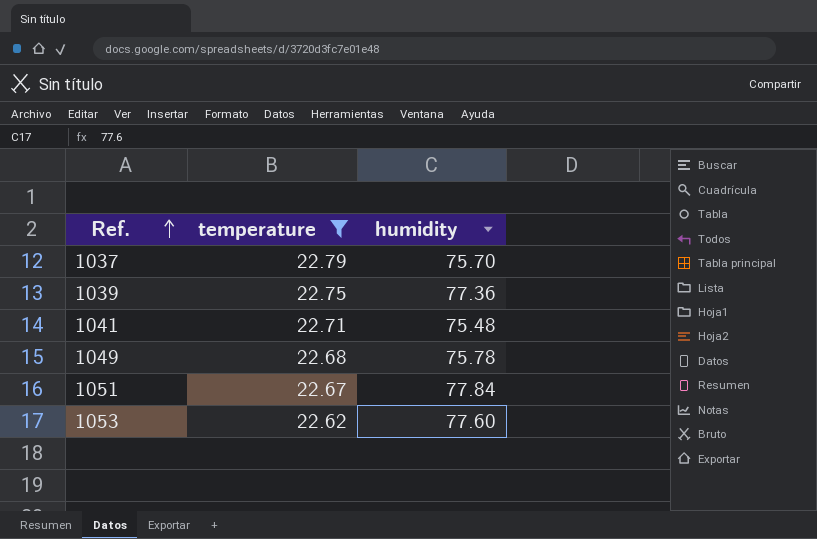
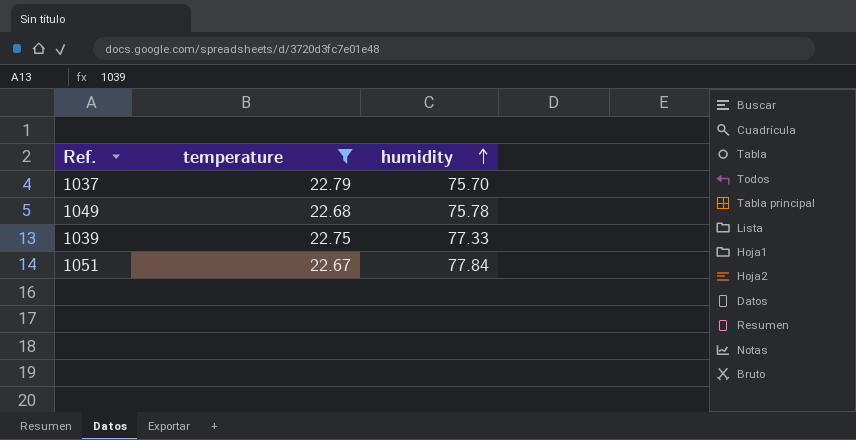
row order: Ref. ascending -> humidity ascending
row 1041: 22.71 | 75.48 -> none
row 1053: 22.62 | 77.60 -> none
1039 | humidity: 77.36 -> 77.33

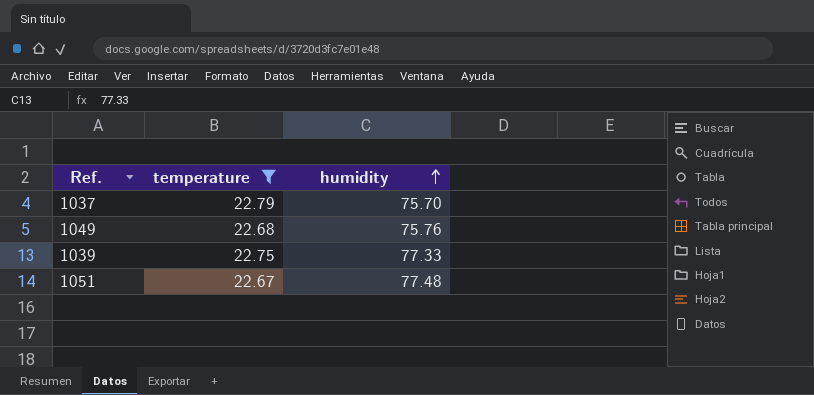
1049 | humidity: 75.78 -> 75.76
1051 | humidity: 77.84 -> 77.48

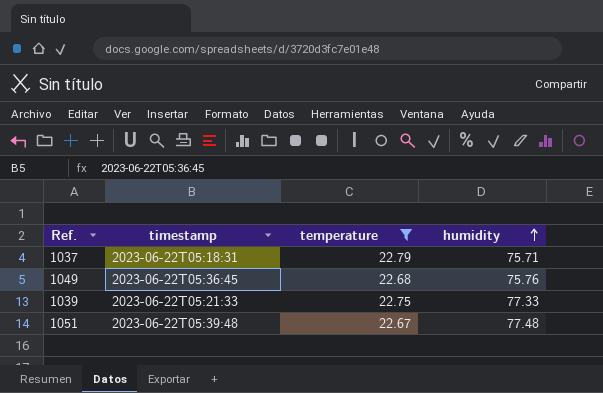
column timestamp | position: none -> 2
1037 | humidity: 75.70 -> 75.71

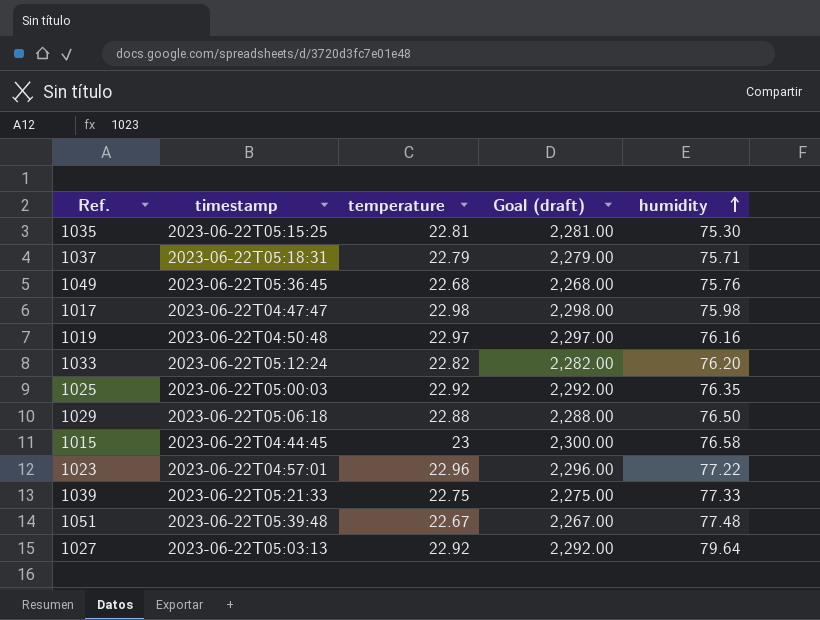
filter: temperature <= 22.79 -> none
column Goal (draft) | formula: none -> [temperature] * 100

